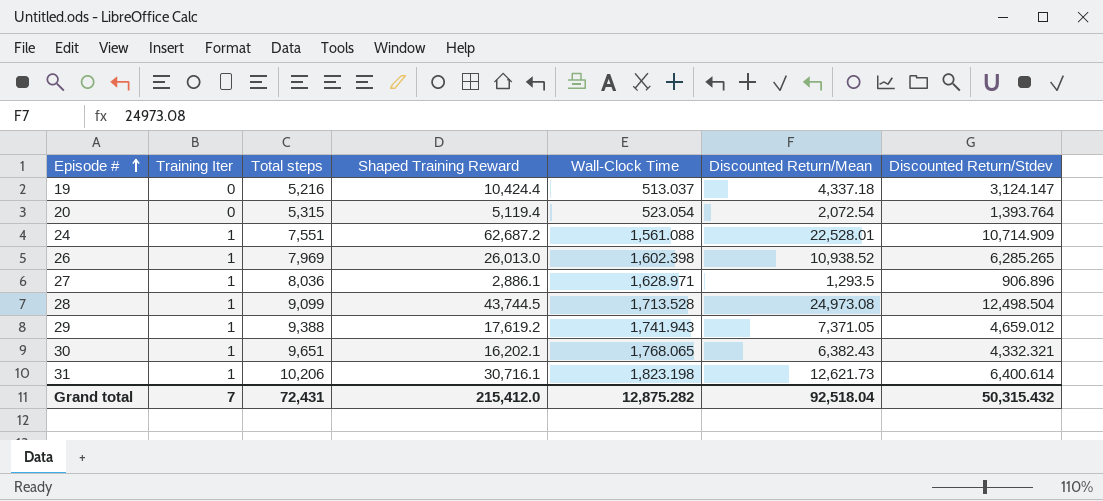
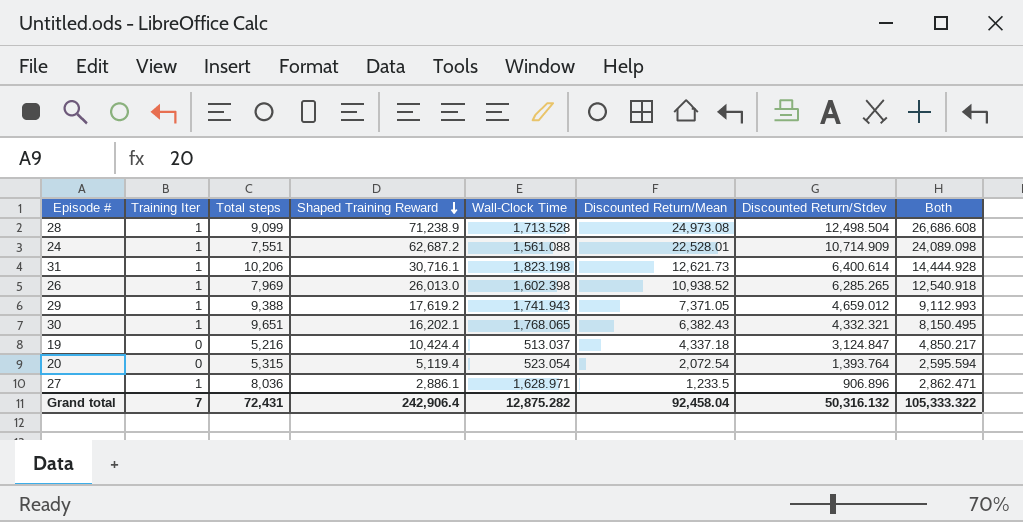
row order: Episode # ascending -> Shaped Training Reward descending
column Both | formula: none -> [Wall-Clock Time] + [Discounted Return/Mean]
28 | Shaped Training Reward: 43,744.5 -> 71,238.9
19 | Discounted Return/Stdev: 3,124.147 -> 3,124.847
27 | Discounted Return/Mean: 1,293.5 -> 1,233.5
Grand total | Shaped Training Reward: 215,412.0 -> 242,906.4
Grand total | Discounted Return/Mean: 92,518.04 -> 92,458.04
Grand total | Discounted Return/Stdev: 50,315.432 -> 50,316.132

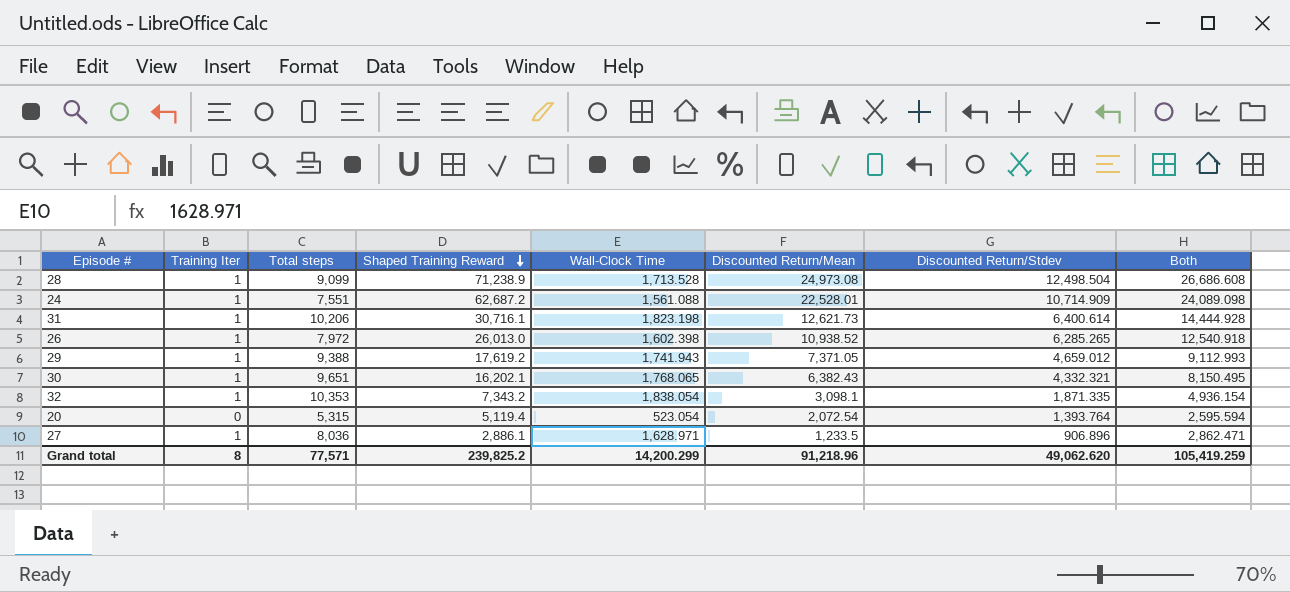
row 19: 0 | 5,216 | 10,424.4 | 513.037 | 4,337.18 | 3,124.847 | 4,850.217 -> none
26 | Total steps: 7,969 -> 7,972
row 32: none -> 1 | 10,353 | 7,343.2 | 1,838.054 | 3,098.1 | 1,871.335 | 4,936.154
Grand total | Training Iter: 7 -> 8
Grand total | Total steps: 72,431 -> 77,571
Grand total | Shaped Training Reward: 242,906.4 -> 239,825.2
Grand total | Wall-Clock Time: 12,875.282 -> 14,200.299
Grand total | Discounted Return/Mean: 92,458.04 -> 91,218.96
Grand total | Discounted Return/Stdev: 50,316.132 -> 49,062.620
Grand total | Both: 105,333.322 -> 105,419.259

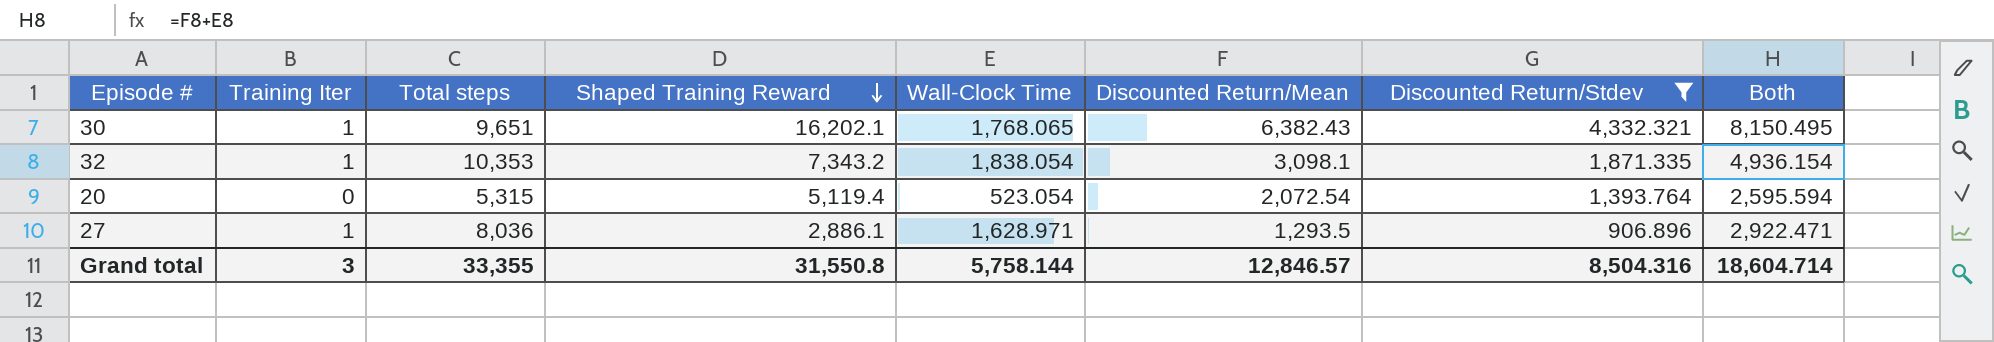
filter: none -> Discounted Return/Stdev <= 4,332.321
27 | Discounted Return/Mean: 1,233.5 -> 1,293.5
27 | Both: 2,862.471 -> 2,922.471
Grand total | Training Iter: 8 -> 3
Grand total | Total steps: 77,571 -> 33,355
Grand total | Shaped Training Reward: 239,825.2 -> 31,550.8
Grand total | Wall-Clock Time: 14,200.299 -> 5,758.144
Grand total | Discounted Return/Mean: 91,218.96 -> 12,846.57
Grand total | Discounted Return/Stdev: 49,062.620 -> 8,504.316
Grand total | Both: 105,419.259 -> 18,604.714

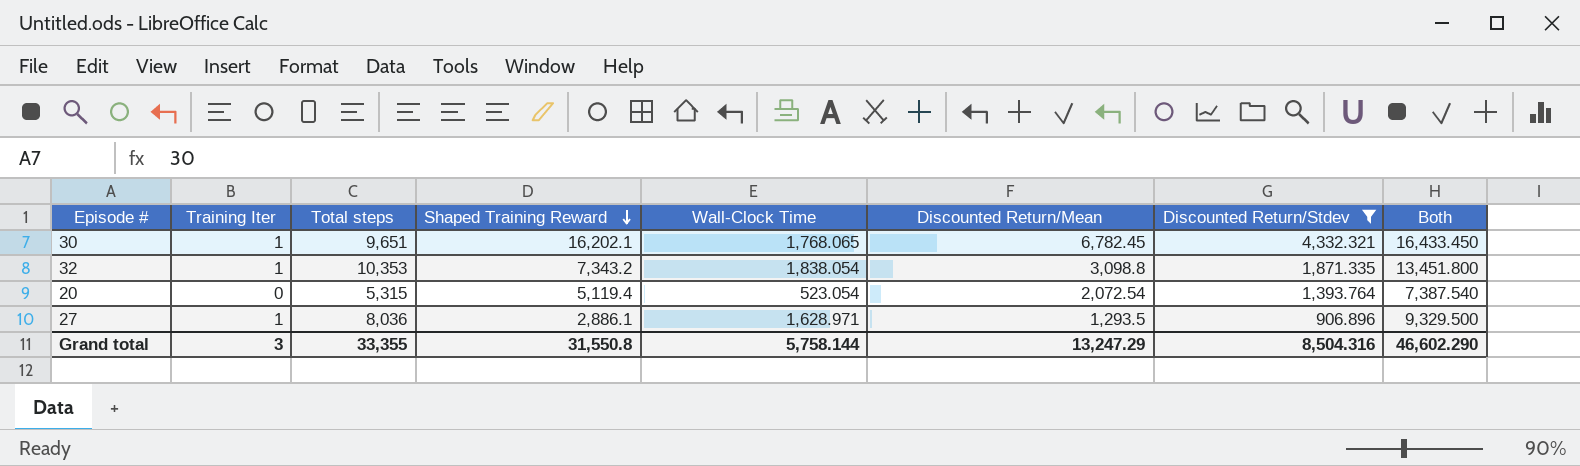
column Both | formula: [Wall-Clock Time] + [Discounted Return/Mean] -> [Total steps] + [Discounted Return/Mean]
30 | Discounted Return/Mean: 6,382.43 -> 6,782.45
32 | Discounted Return/Mean: 3,098.1 -> 3,098.8
Grand total | Discounted Return/Mean: 12,846.57 -> 13,247.29
Grand total | Both: 18,604.714 -> 46,602.290

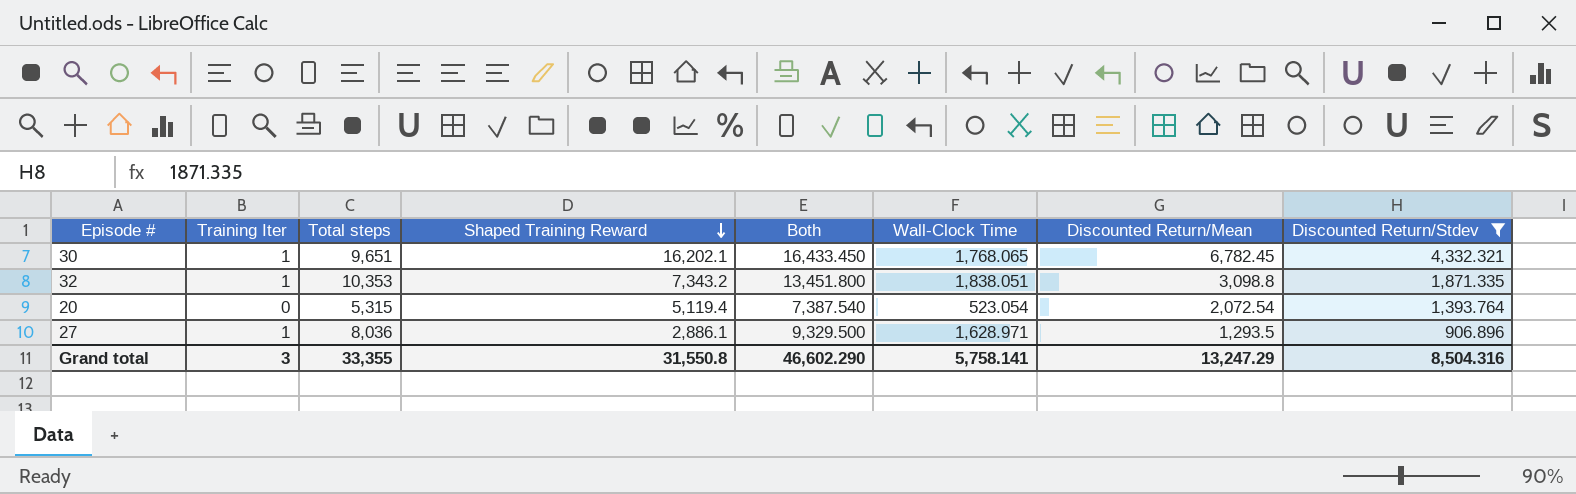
column Both | position: 8 -> 5
32 | Wall-Clock Time: 1,838.054 -> 1,838.051
Grand total | Wall-Clock Time: 5,758.144 -> 5,758.141

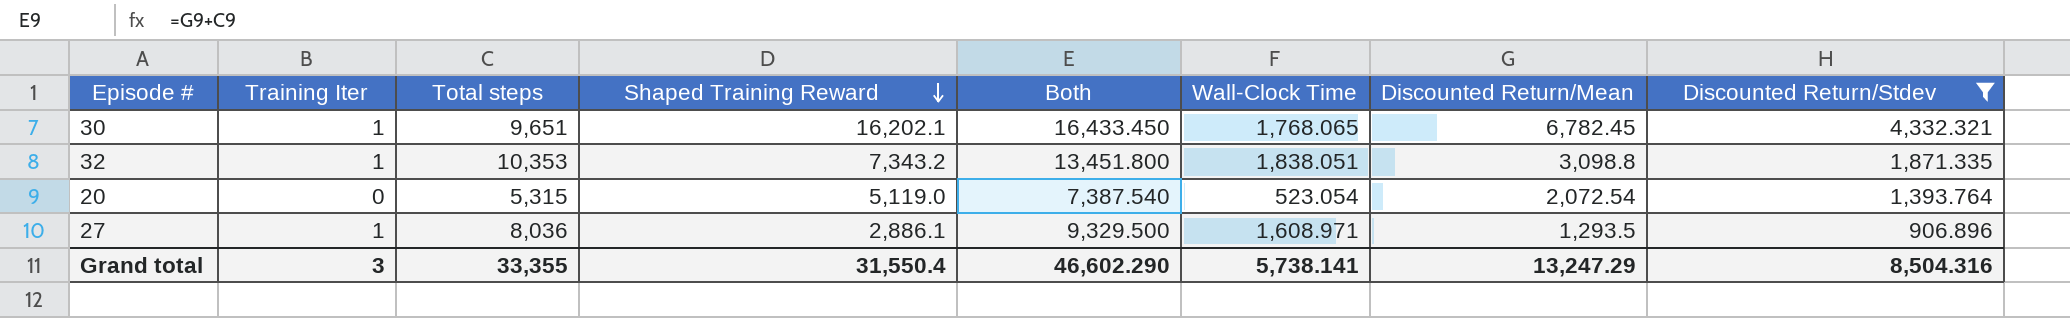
20 | Shaped Training Reward: 5,119.4 -> 5,119.0
27 | Wall-Clock Time: 1,628.971 -> 1,608.971
Grand total | Shaped Training Reward: 31,550.8 -> 31,550.4
Grand total | Wall-Clock Time: 5,758.141 -> 5,738.141

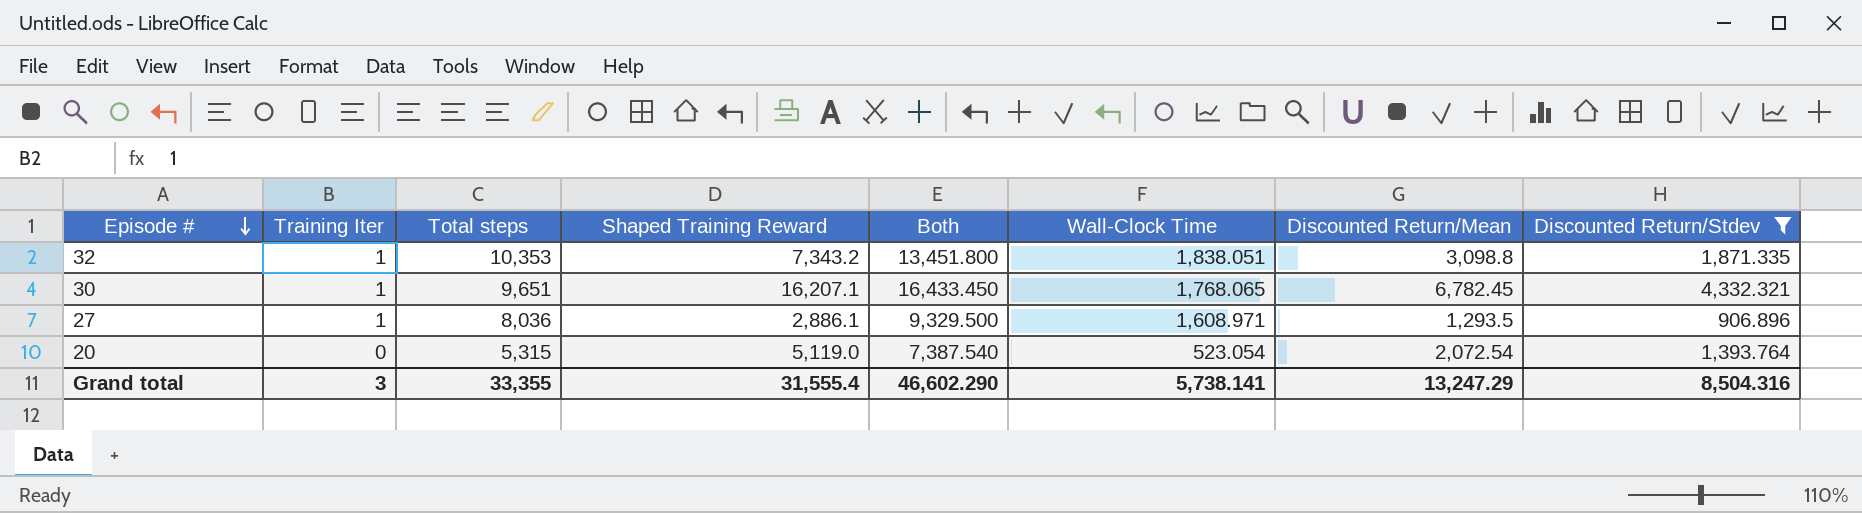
row order: Shaped Training Reward descending -> Episode # descending
30 | Shaped Training Reward: 16,202.1 -> 16,207.1
Grand total | Shaped Training Reward: 31,550.4 -> 31,555.4

